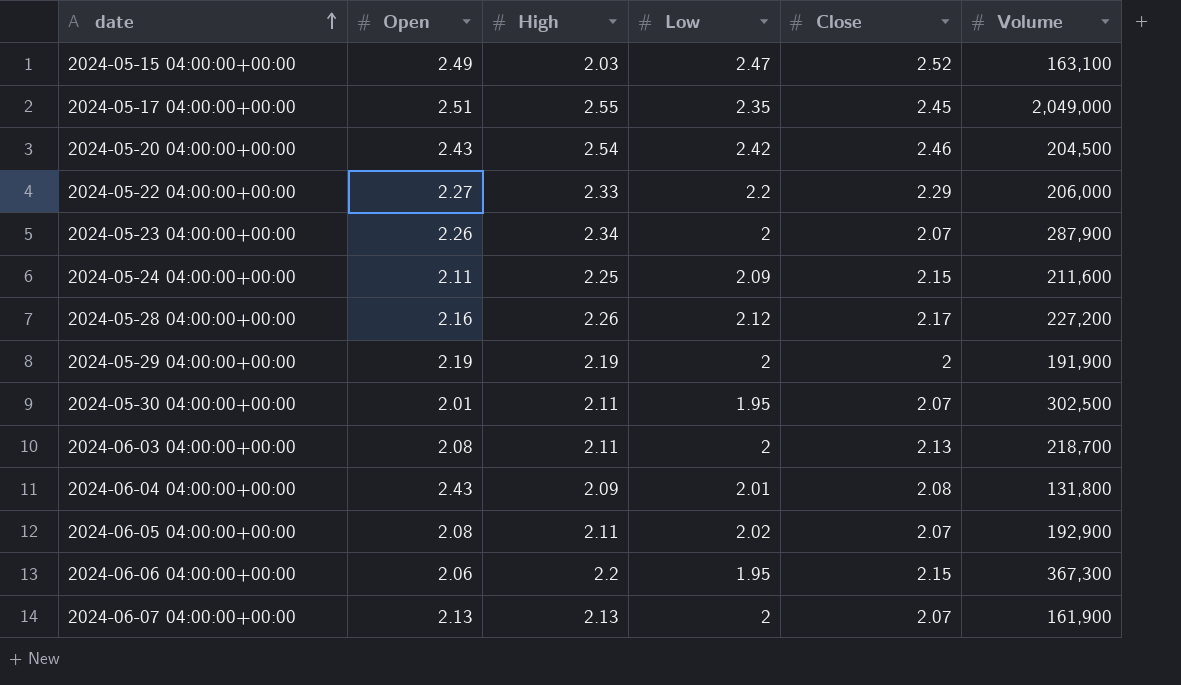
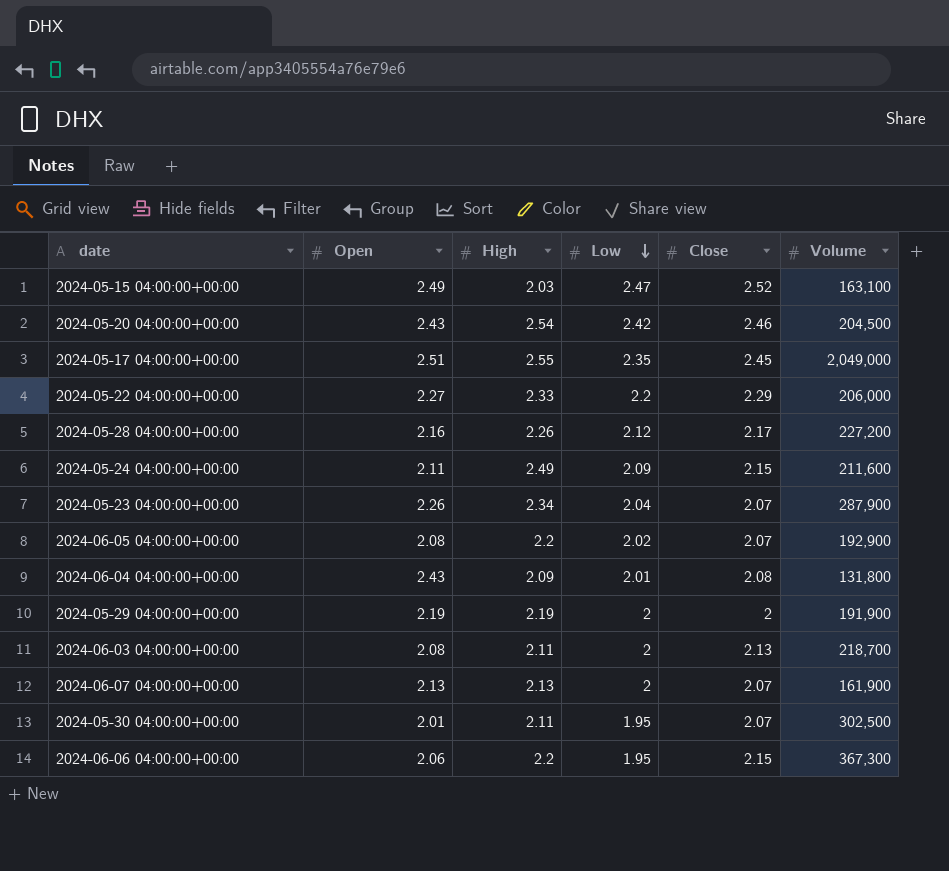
row order: date ascending -> Low descending
2024-05-24 04:00:00+00:00 | High: 2.25 -> 2.49
2024-05-23 04:00:00+00:00 | Low: 2 -> 2.04
2024-06-05 04:00:00+00:00 | High: 2.11 -> 2.2

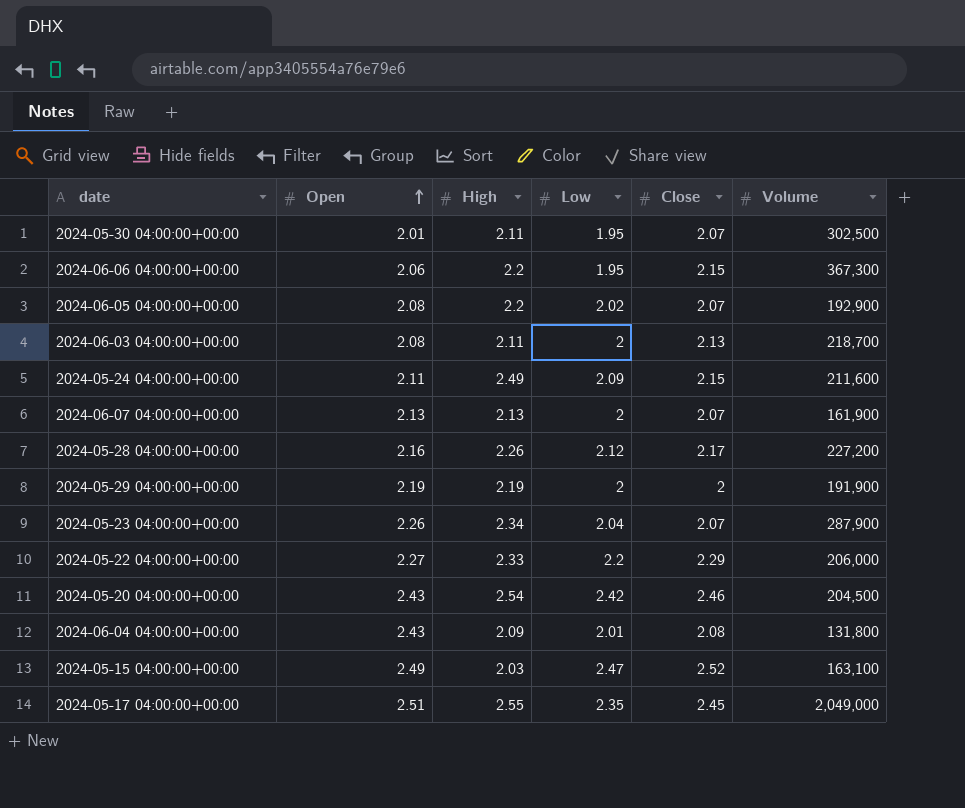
row order: Low descending -> Open ascending

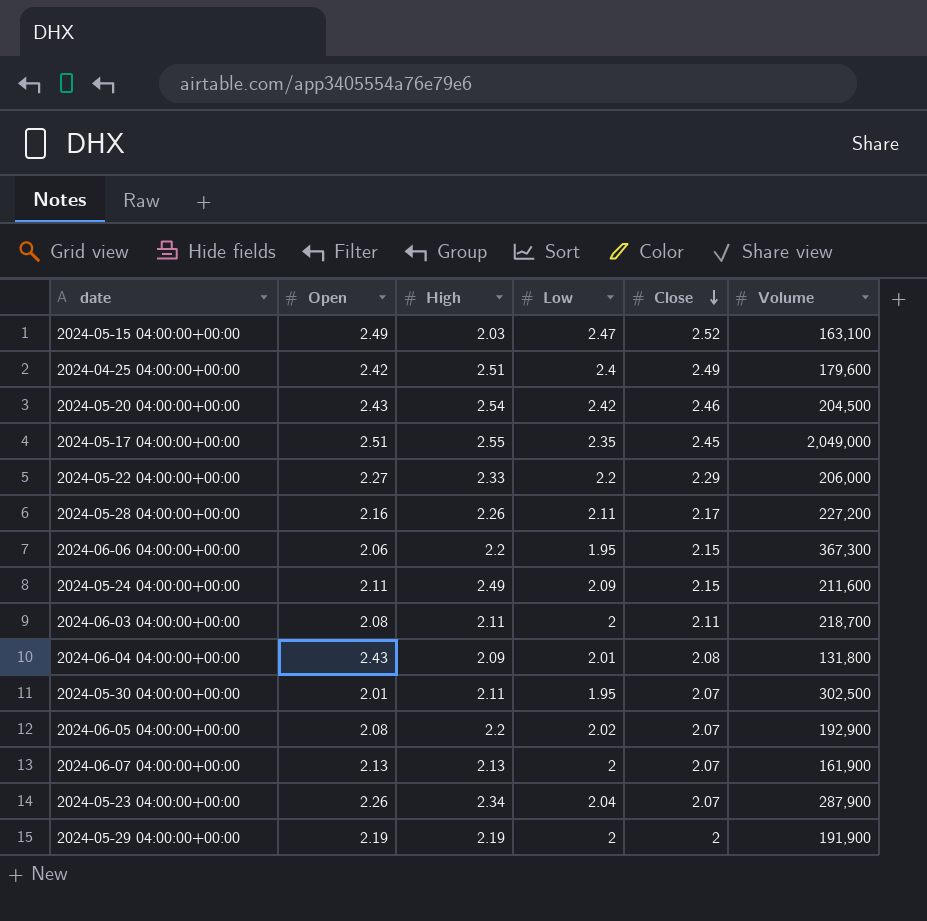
row order: Open ascending -> Close descending
row 2024-04-25 04:00:00+00:00: none -> 2.42 | 2.51 | 2.4 | 2.49 | 179,600
2024-05-28 04:00:00+00:00 | Low: 2.12 -> 2.11
2024-06-03 04:00:00+00:00 | Close: 2.13 -> 2.11

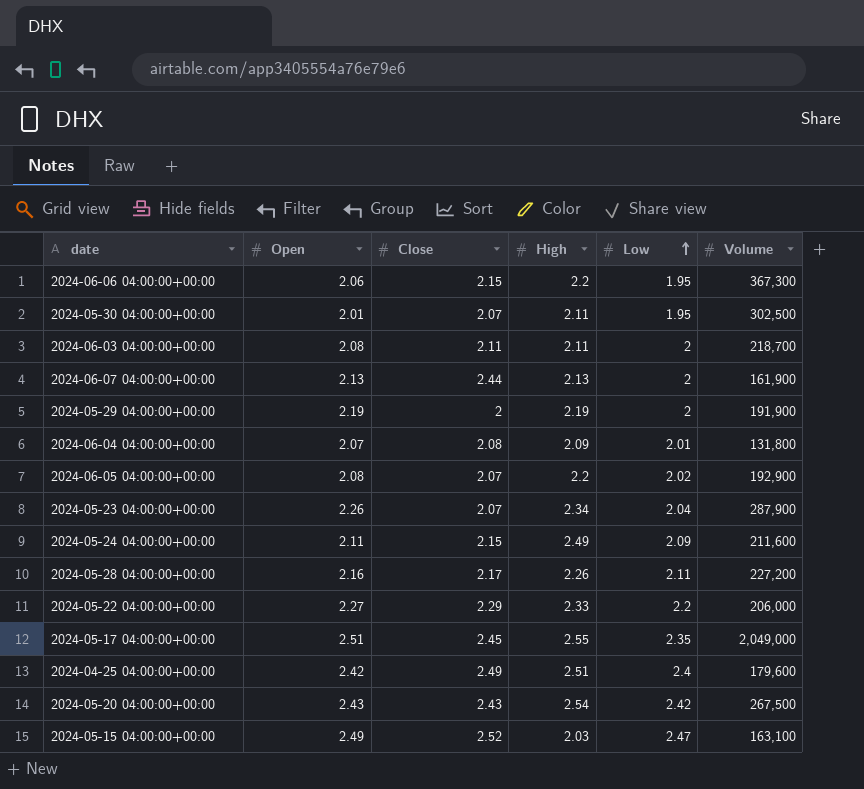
row order: Close descending -> Low ascending
column Close | position: 5 -> 3
2024-06-07 04:00:00+00:00 | Close: 2.07 -> 2.44
2024-06-04 04:00:00+00:00 | Open: 2.43 -> 2.07
2024-05-20 04:00:00+00:00 | Close: 2.46 -> 2.43
2024-05-20 04:00:00+00:00 | Volume: 204,500 -> 267,500

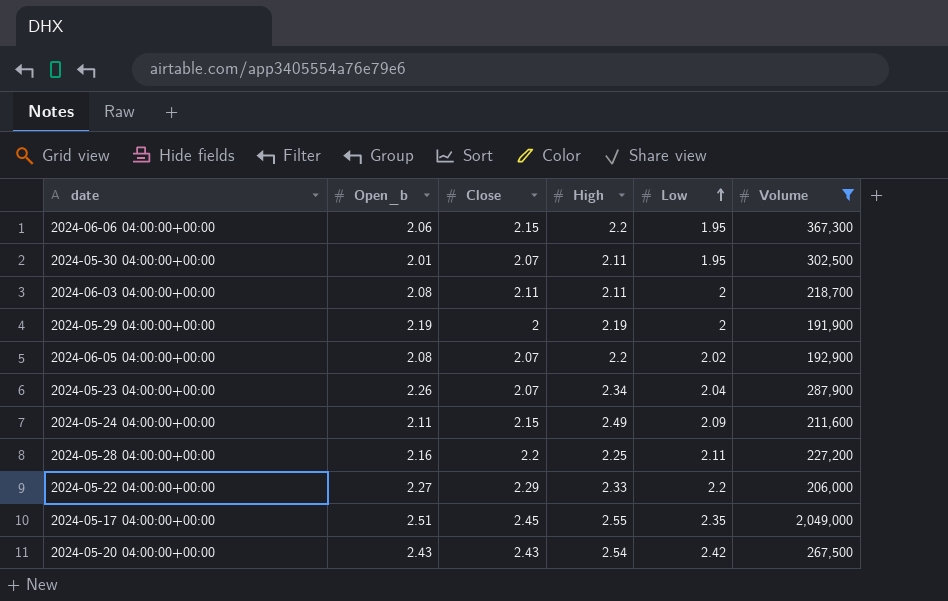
filter: none -> Volume >= 191,900
column name: Open -> Open_b
2024-05-28 04:00:00+00:00 | Close: 2.17 -> 2.2
2024-05-28 04:00:00+00:00 | High: 2.26 -> 2.25

